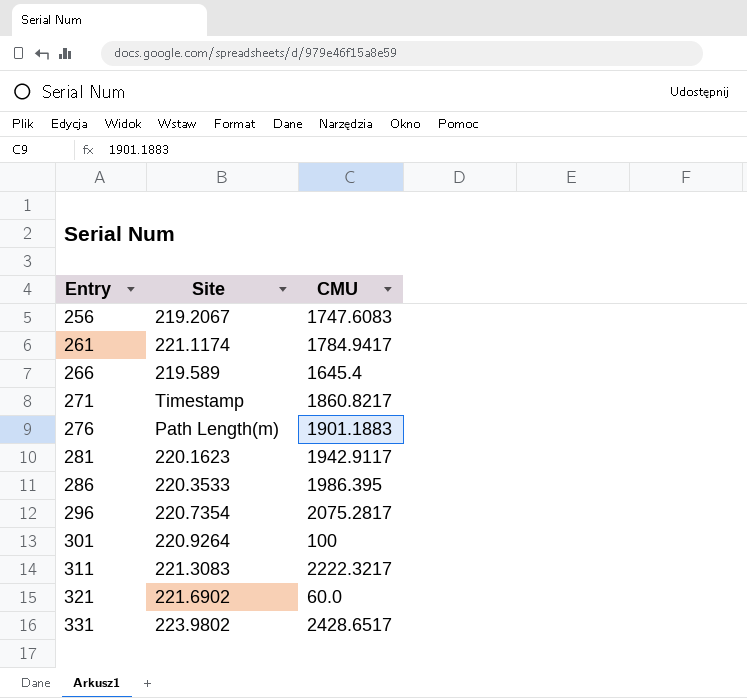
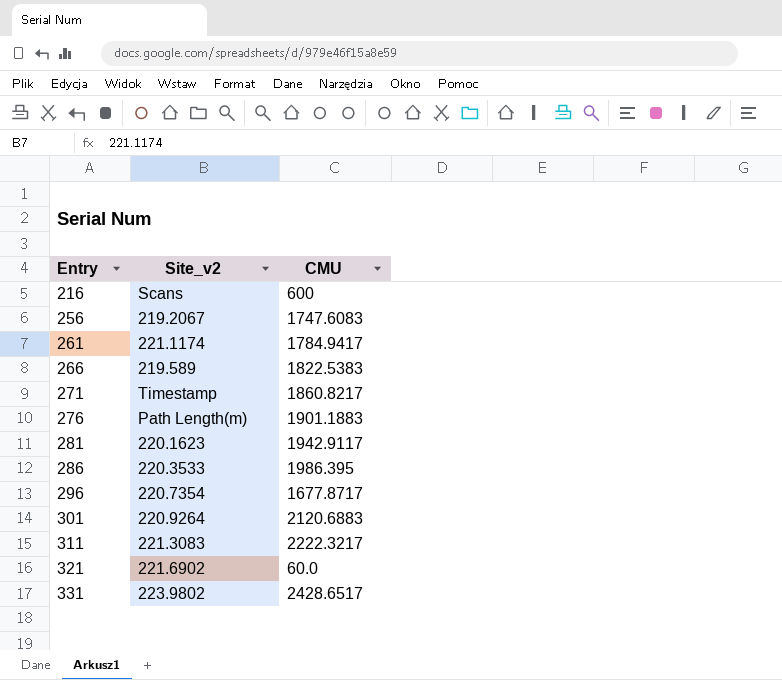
column name: Site -> Site_v2
row 216: none -> Scans | 600
266 | CMU: 1645.4 -> 1822.5383
296 | CMU: 2075.2817 -> 1677.8717
301 | CMU: 100 -> 2120.6883

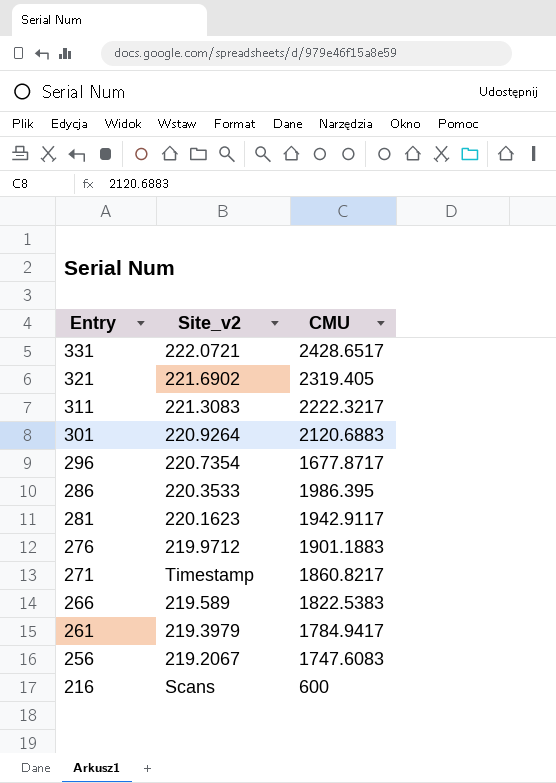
row order: Entry ascending -> Entry descending
331 | Site_v2: 223.9802 -> 222.0721
321 | CMU: 60.0 -> 2319.405
276 | Site_v2: Path Length(m) -> 219.9712
261 | Site_v2: 221.1174 -> 219.3979

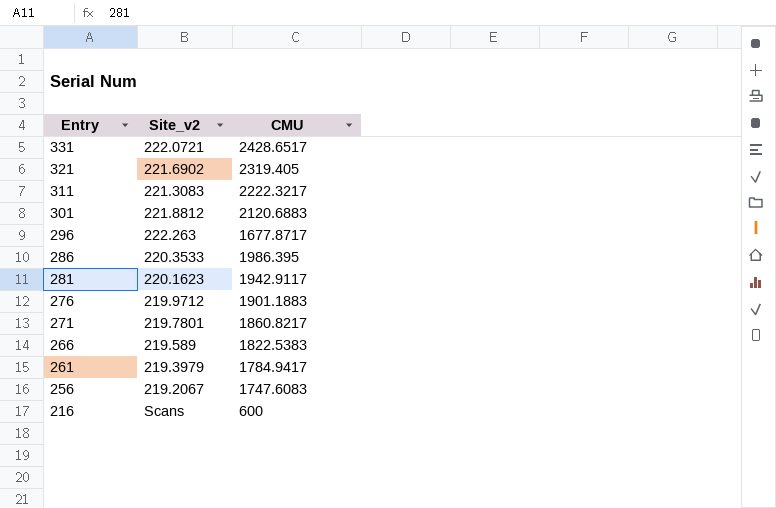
301 | Site_v2: 220.9264 -> 221.8812
296 | Site_v2: 220.7354 -> 222.263
271 | Site_v2: Timestamp -> 219.7801

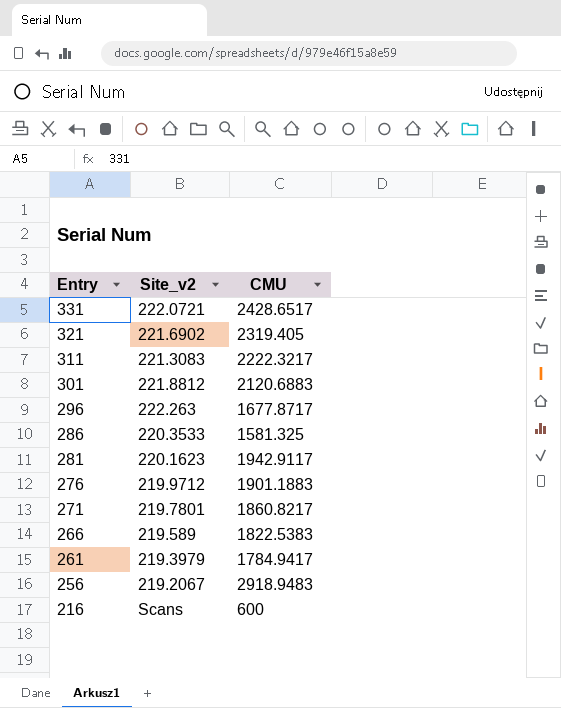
286 | CMU: 1986.395 -> 1581.325
256 | CMU: 1747.6083 -> 2918.9483

